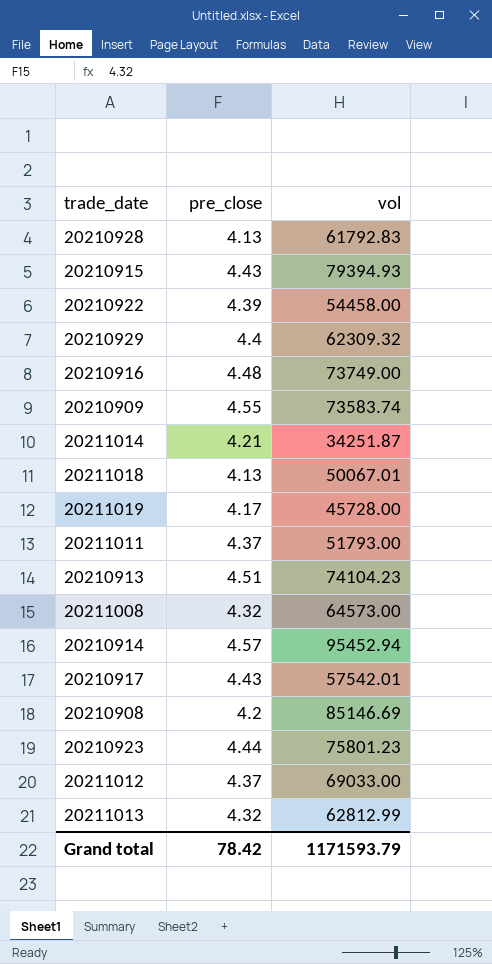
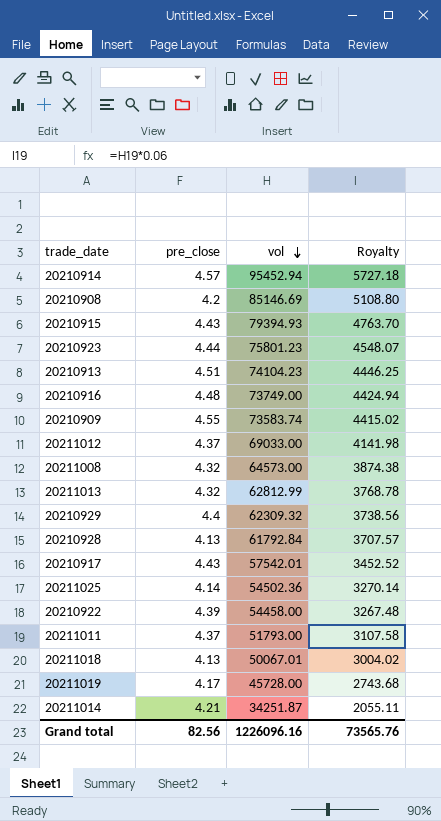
row order: none -> vol descending
column Royalty | formula: none -> [vol] * 0.06
20210928 | vol: 61792.83 -> 61792.84
row 20211025: none -> 4.14 | 54502.36 | 3270.14
Grand total | pre_close: 78.42 -> 82.56
Grand total | vol: 1171593.79 -> 1226096.16

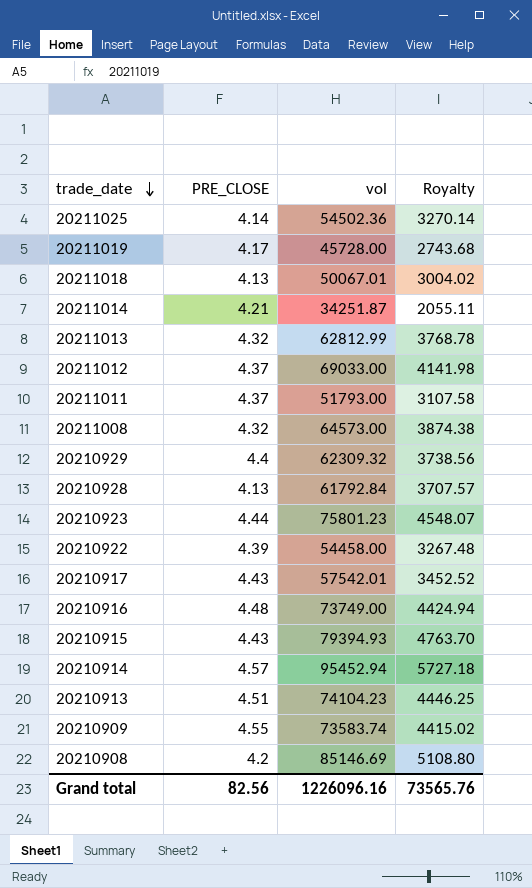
row order: vol descending -> trade_date descending
column name: pre_close -> PRE_CLOSE

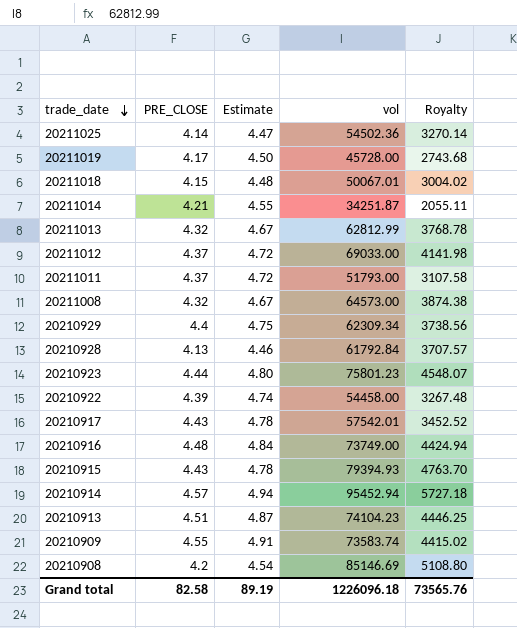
column Estimate | formula: none -> [PRE_CLOSE] * 1.08
20211018 | PRE_CLOSE: 4.13 -> 4.15
20210929 | vol: 62309.32 -> 62309.34
Grand total | PRE_CLOSE: 82.56 -> 82.58
Grand total | vol: 1226096.16 -> 1226096.18

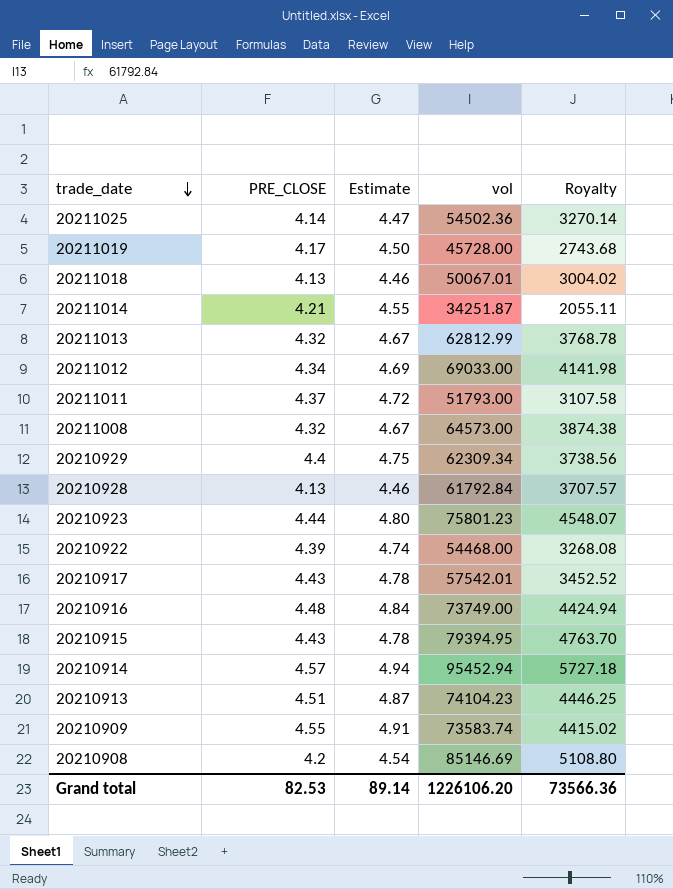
20211018 | PRE_CLOSE: 4.15 -> 4.13
20211018 | Estimate: 4.48 -> 4.46
20211012 | PRE_CLOSE: 4.37 -> 4.34
20211012 | Estimate: 4.72 -> 4.69
20210922 | vol: 54458.00 -> 54468.00
20210922 | Royalty: 3267.48 -> 3268.08
20210915 | vol: 79394.93 -> 79394.95
Grand total | PRE_CLOSE: 82.58 -> 82.53
Grand total | Estimate: 89.19 -> 89.14
Grand total | vol: 1226096.18 -> 1226106.20
Grand total | Royalty: 73565.76 -> 73566.36

